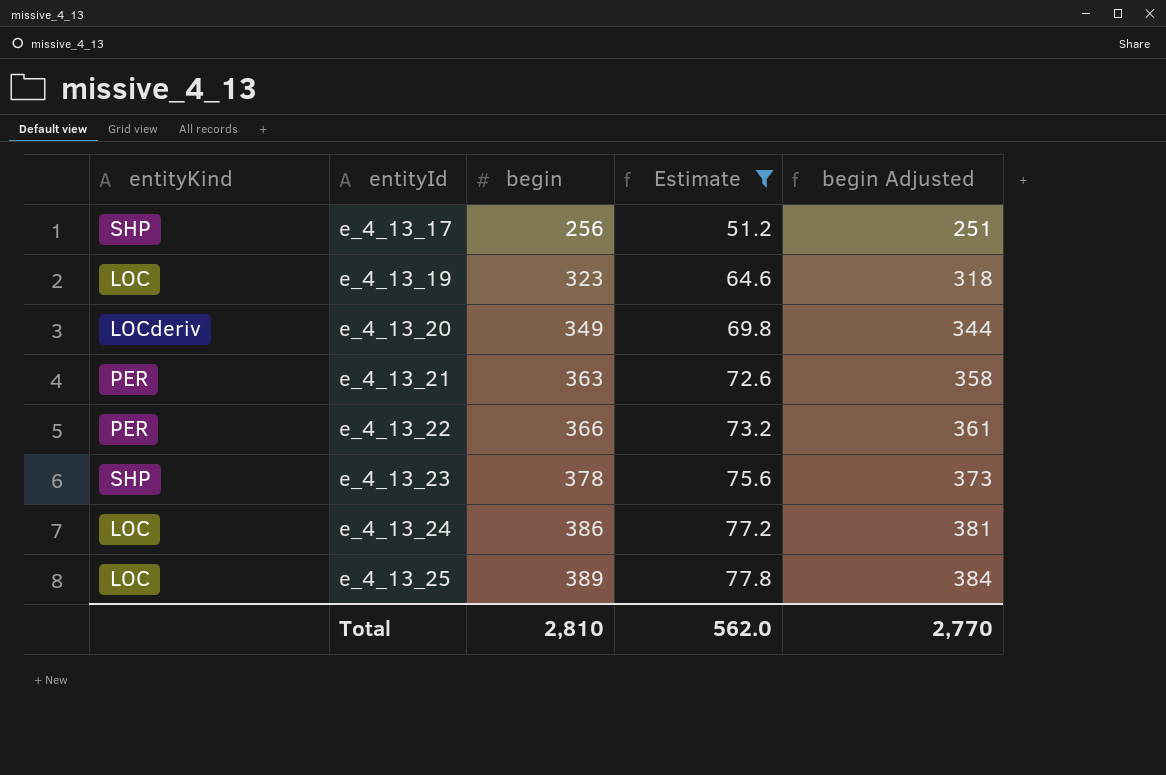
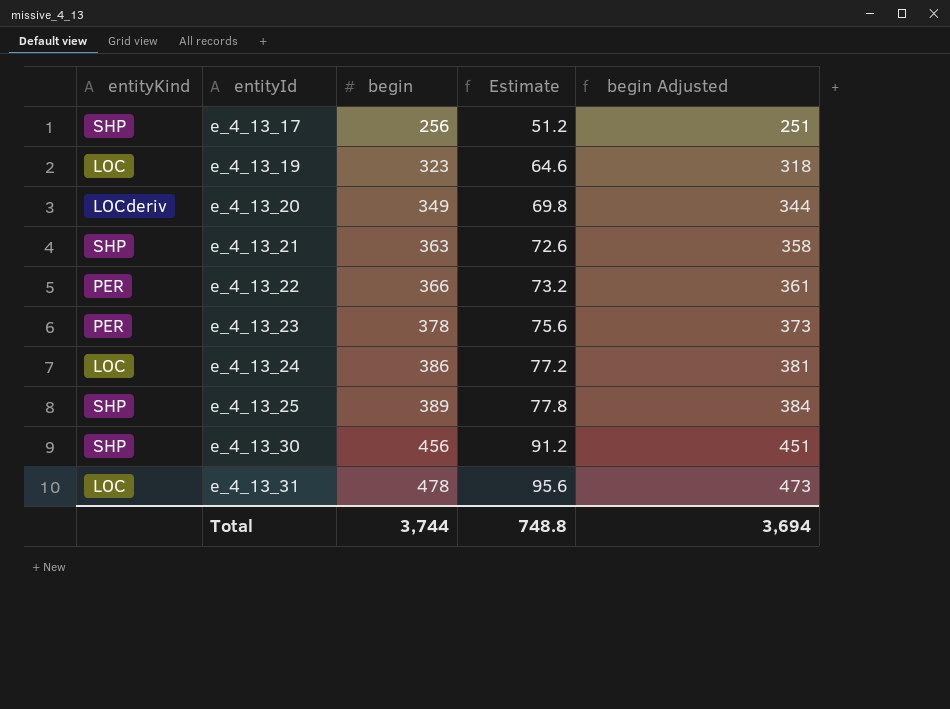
filter: Estimate <= 77.8 -> none
e_4_13_21 | entityKind: PER -> SHP
e_4_13_23 | entityKind: SHP -> PER
e_4_13_25 | entityKind: LOC -> SHP
Total | begin: 2,810 -> 3,744
Total | Estimate: 562.0 -> 748.8
Total | begin Adjusted: 2,770 -> 3,694

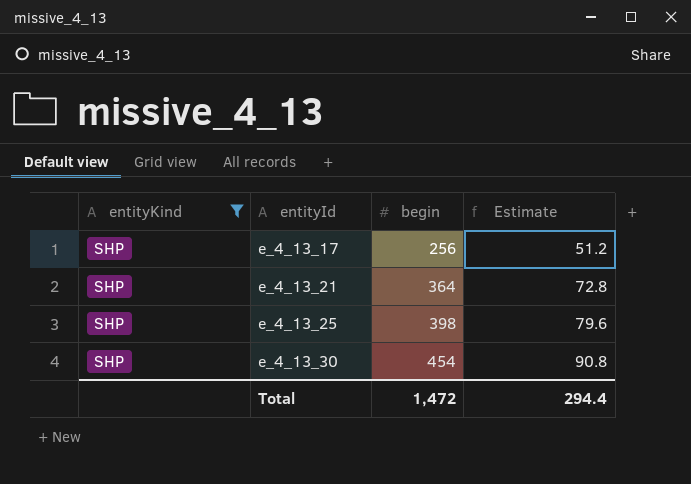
filter: none -> entityKind = SHP
column begin Adjusted | formula: [begin] - 5 -> none
e_4_13_21 | begin: 363 -> 364
e_4_13_21 | Estimate: 72.6 -> 72.8
e_4_13_25 | begin: 389 -> 398
e_4_13_25 | Estimate: 77.8 -> 79.6
e_4_13_30 | begin: 456 -> 454
e_4_13_30 | Estimate: 91.2 -> 90.8
Total | begin: 3,744 -> 1,472
Total | Estimate: 748.8 -> 294.4

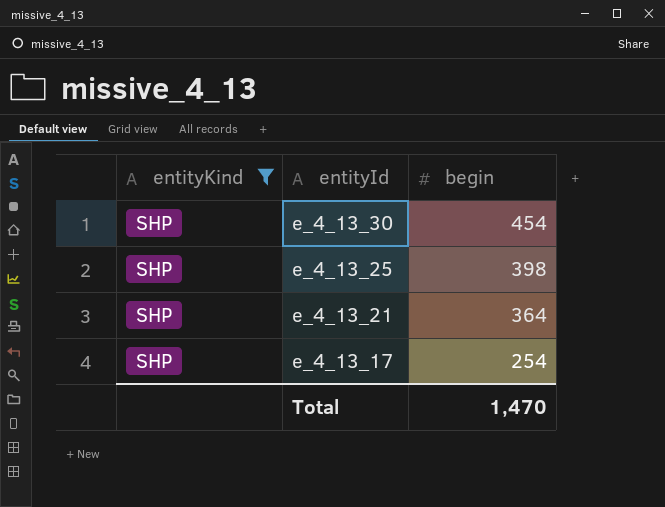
row order: entityId ascending -> entityId descending
column Estimate | formula: [begin] * 0.2 -> none
e_4_13_17 | begin: 256 -> 254
Total | begin: 1,472 -> 1,470

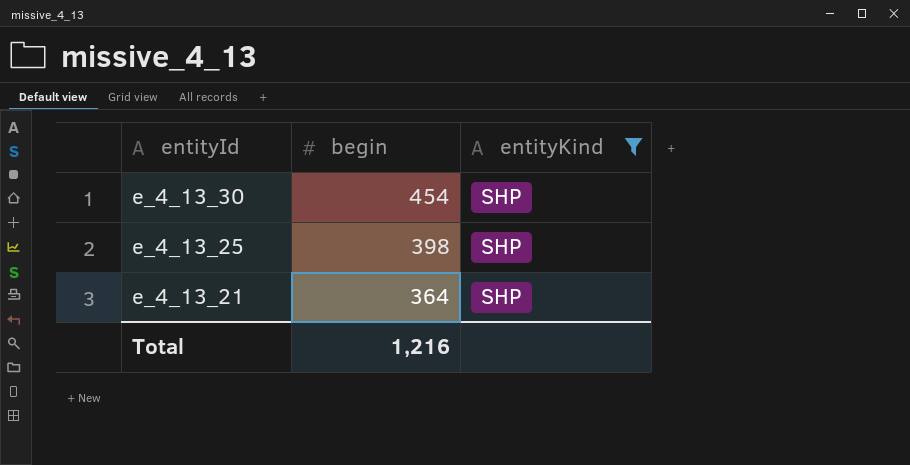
column entityKind | position: 1 -> 3
row e_4_13_17: SHP | 254 -> none
Total | begin: 1,470 -> 1,216

